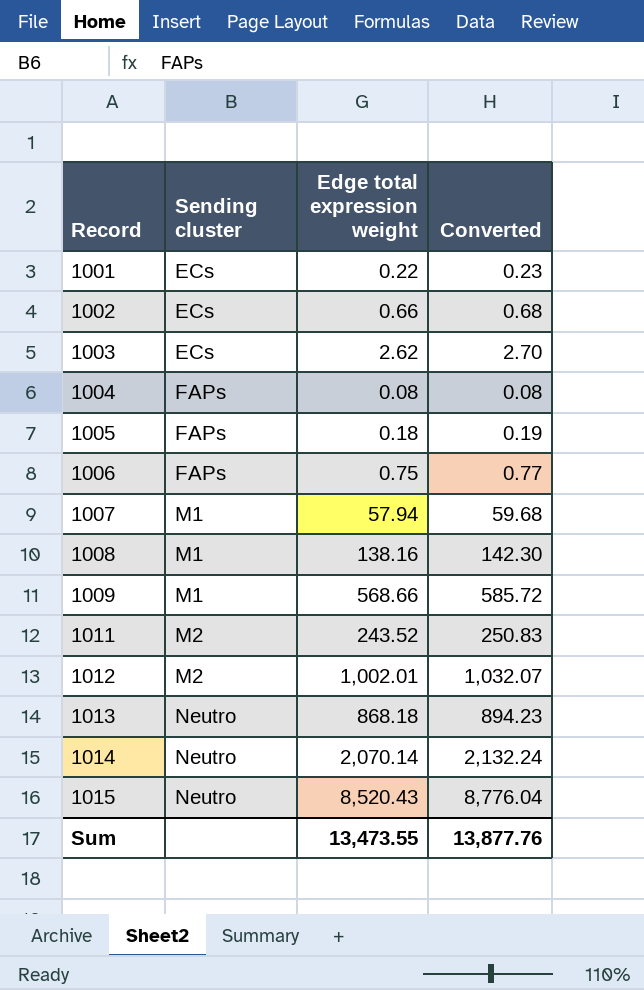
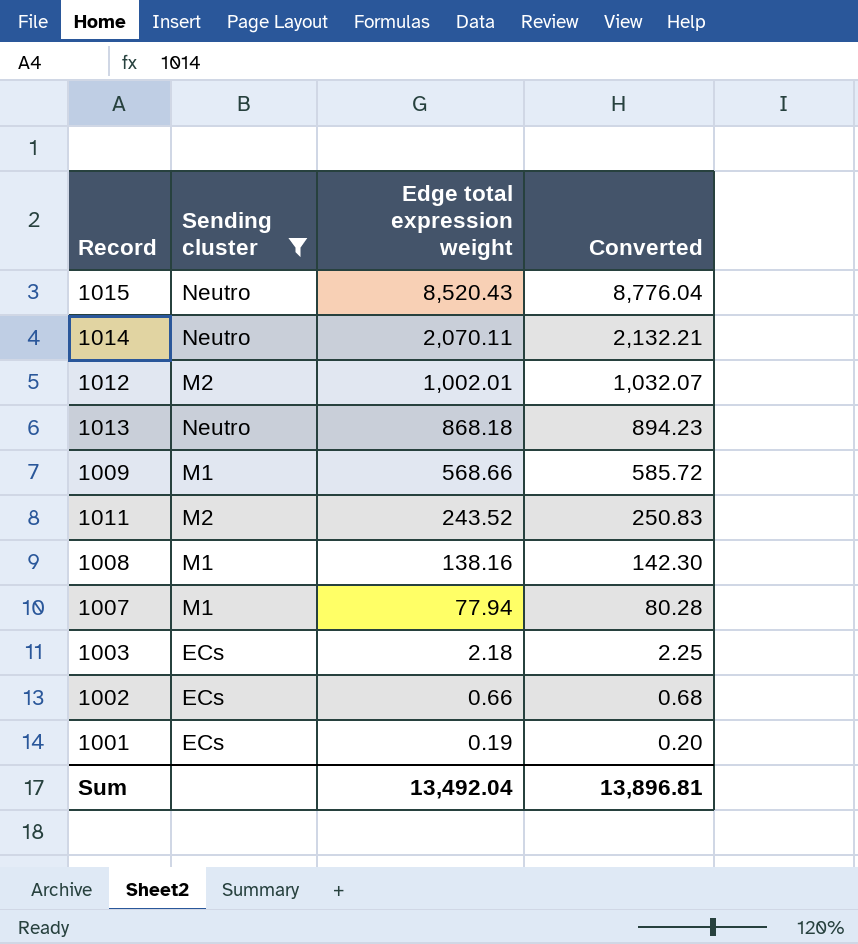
filter: none -> Sending cluster != FAPs
row order: Record ascending -> Edge total expression weight descending
1014 | Edge total expression weight: 2,070.14 -> 2,070.11
1014 | Converted: 2,132.24 -> 2,132.21
1007 | Edge total expression weight: 57.94 -> 77.94
1007 | Converted: 59.68 -> 80.28
1003 | Edge total expression weight: 2.62 -> 2.18
1003 | Converted: 2.70 -> 2.25
1001 | Edge total expression weight: 0.22 -> 0.19
1001 | Converted: 0.23 -> 0.20
Sum | Edge total expression weight: 13,473.55 -> 13,492.04
Sum | Converted: 13,877.76 -> 13,896.81

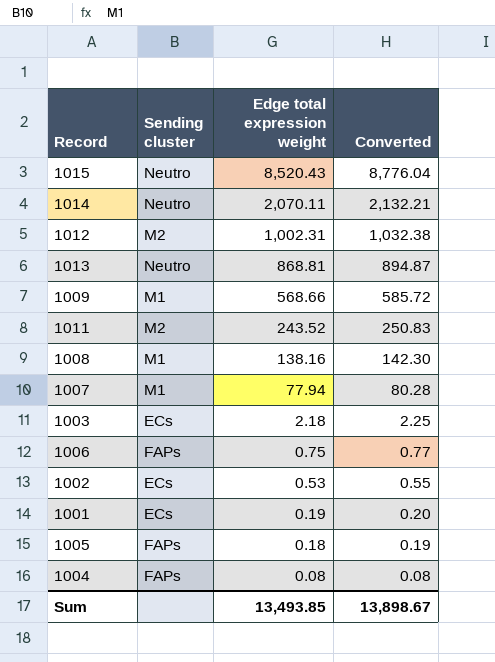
filter: Sending cluster != FAPs -> none
1012 | Edge total expression weight: 1,002.01 -> 1,002.31
1012 | Converted: 1,032.07 -> 1,032.38
1013 | Edge total expression weight: 868.18 -> 868.81
1013 | Converted: 894.23 -> 894.87
1002 | Edge total expression weight: 0.66 -> 0.53
1002 | Converted: 0.68 -> 0.55
Sum | Edge total expression weight: 13,492.04 -> 13,493.85
Sum | Converted: 13,896.81 -> 13,898.67

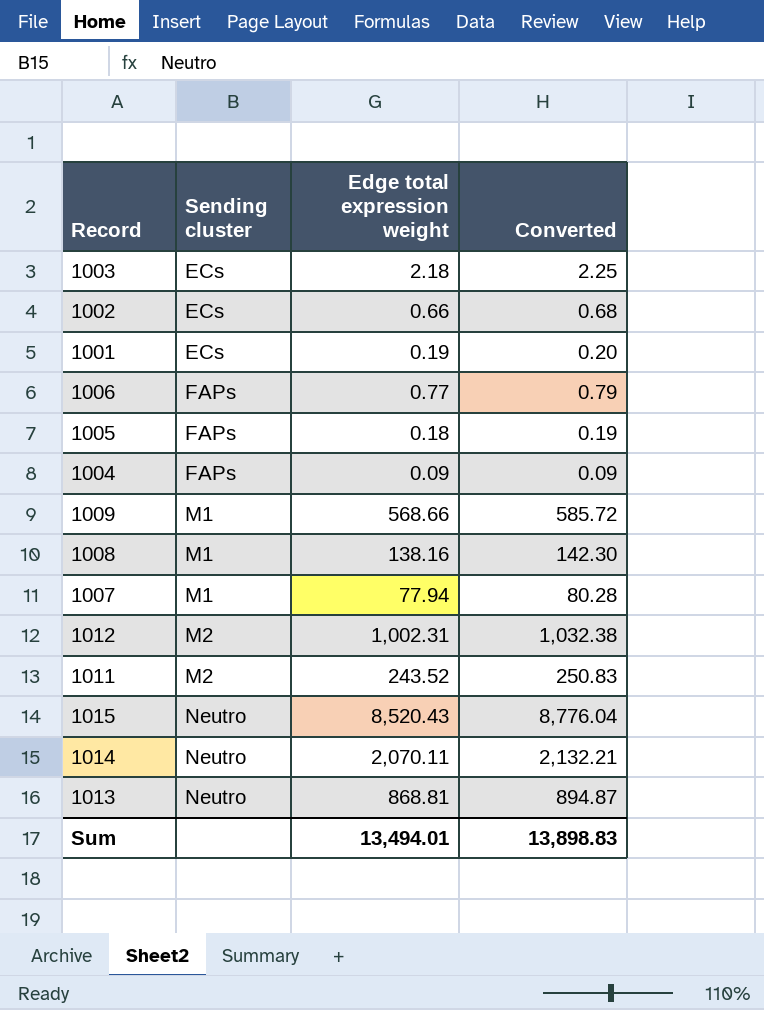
row order: Edge total expression weight descending -> Sending cluster ascending
1002 | Edge total expression weight: 0.53 -> 0.66
1002 | Converted: 0.55 -> 0.68
1006 | Edge total expression weight: 0.75 -> 0.77
1006 | Converted: 0.77 -> 0.79
1004 | Edge total expression weight: 0.08 -> 0.09
1004 | Converted: 0.08 -> 0.09
Sum | Edge total expression weight: 13,493.85 -> 13,494.01
Sum | Converted: 13,898.67 -> 13,898.83

